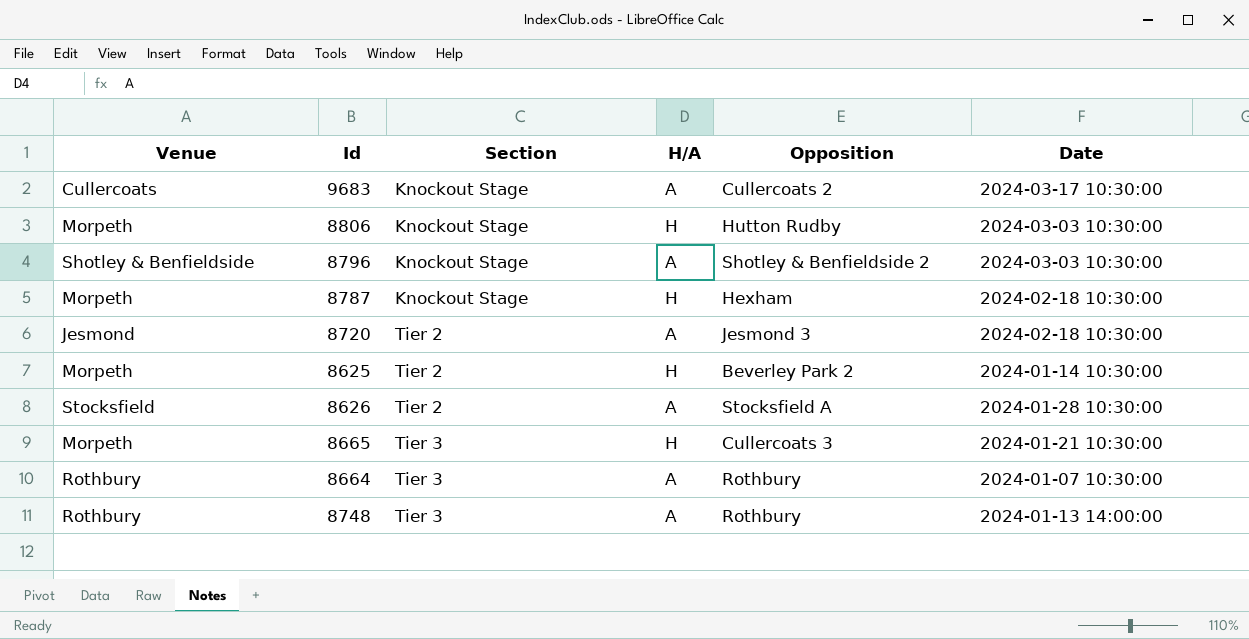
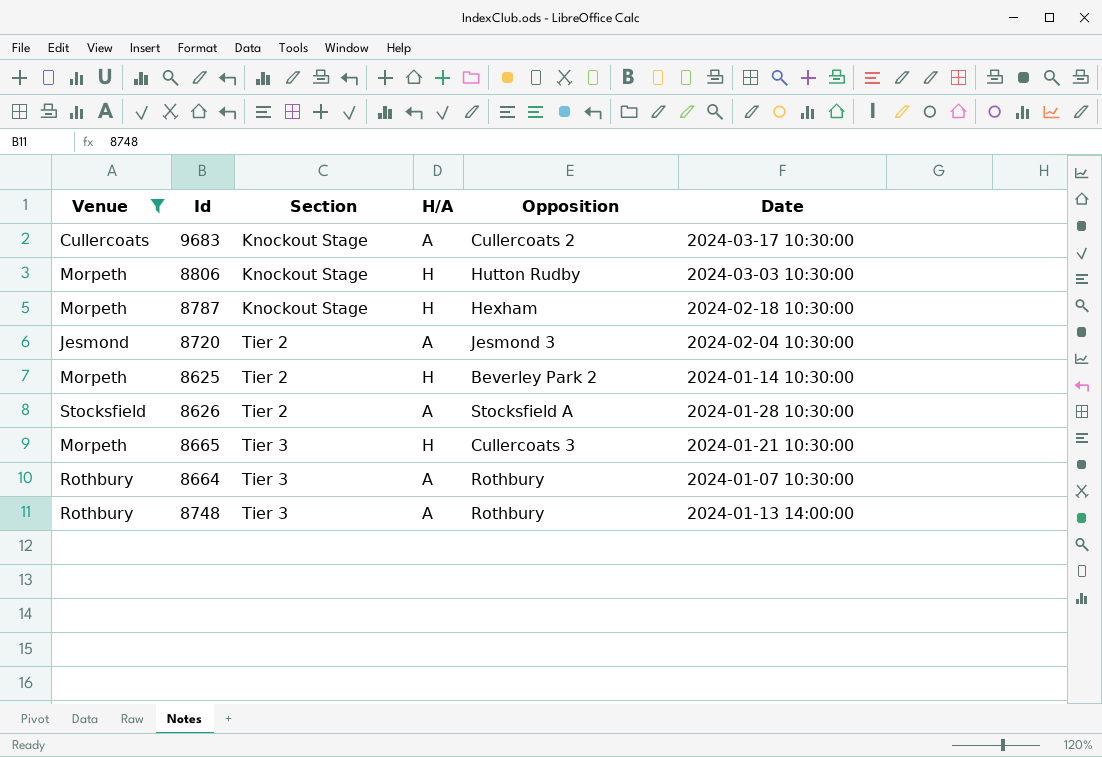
filter: none -> Venue != Shotley & Benfieldside
8720 | Date: 2024-02-18 10:30:00 -> 2024-02-04 10:30:00

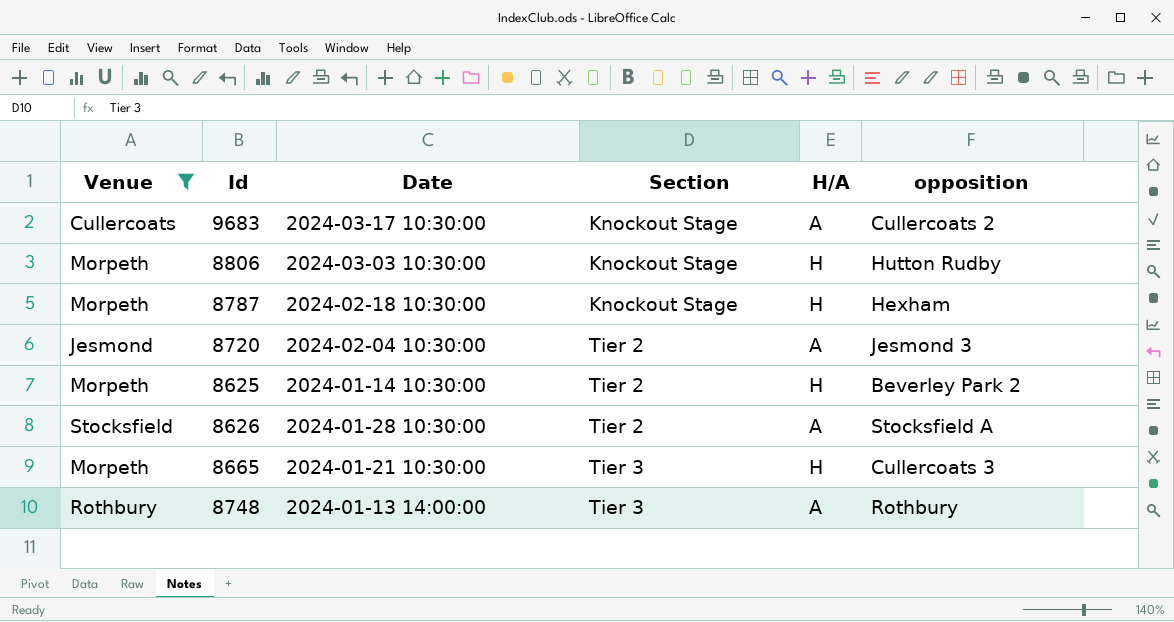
column Date | position: 6 -> 3
column name: Opposition -> opposition
row 8664: Rothbury | Tier 3 | A | Rothbury | 2024-01-07 10:30:00 -> none

